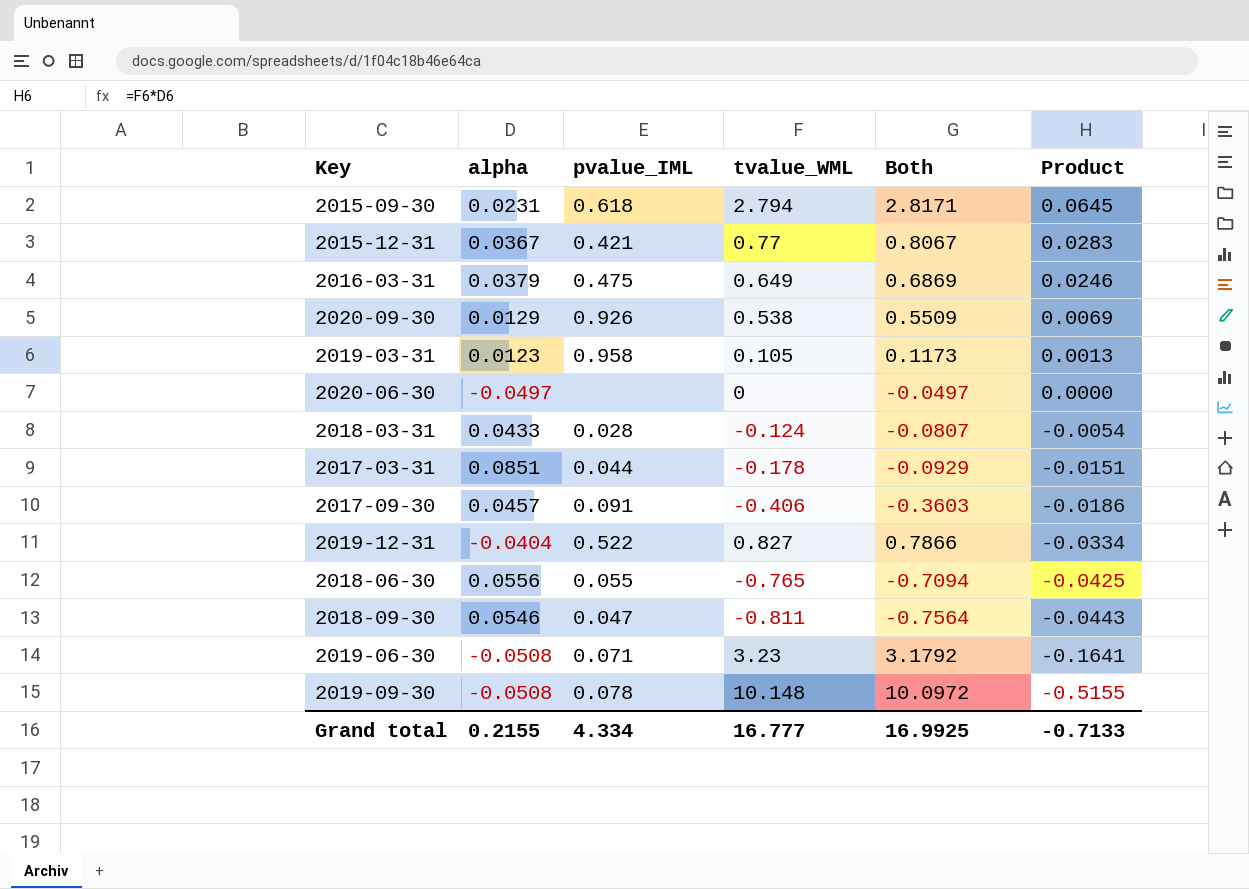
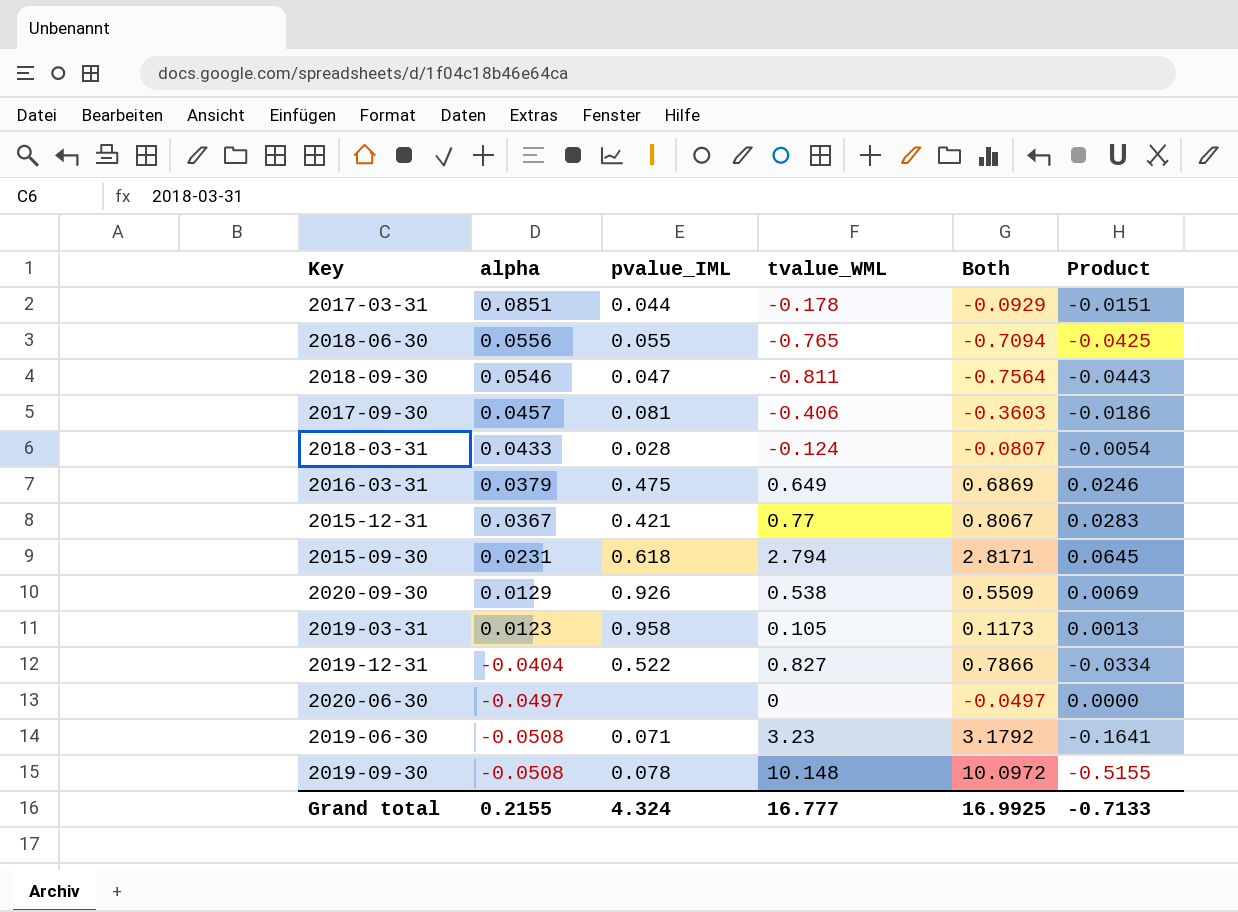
row order: Product descending -> alpha descending
2017-09-30 | pvalue_IML: 0.091 -> 0.081
Grand total | pvalue_IML: 4.334 -> 4.324

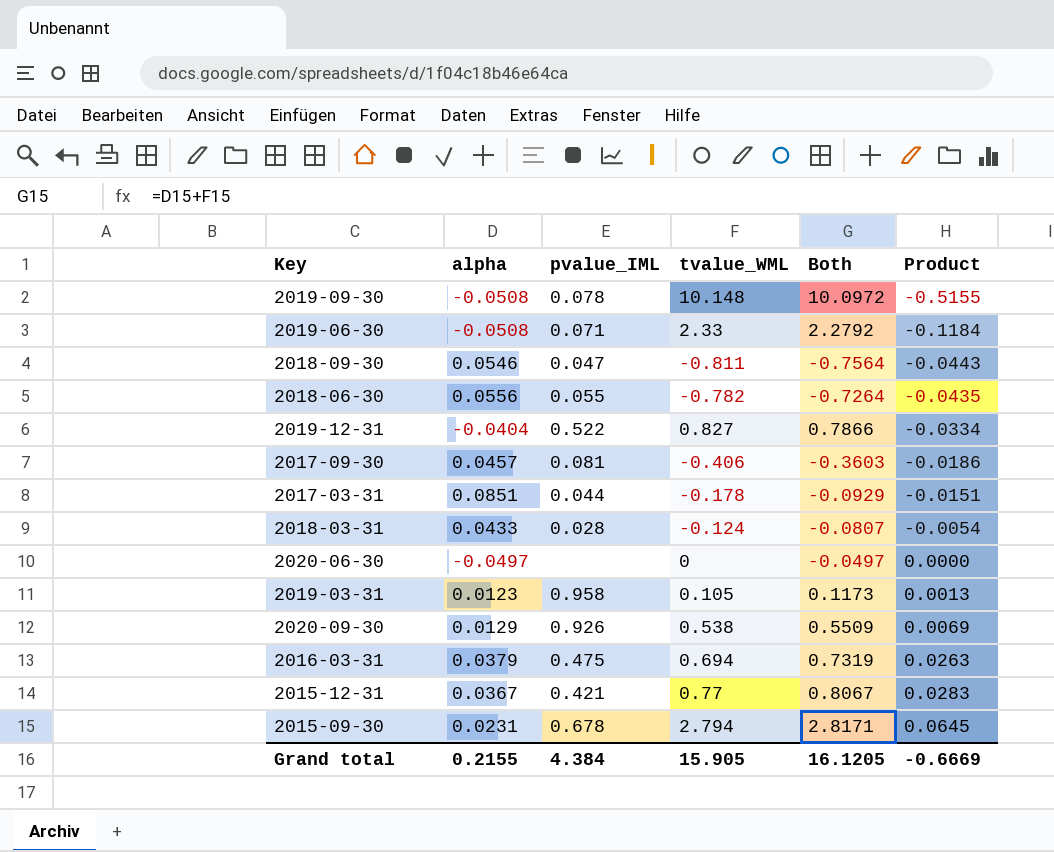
row order: alpha descending -> Product ascending
2019-06-30 | tvalue_WML: 3.23 -> 2.33
2019-06-30 | Both: 3.1792 -> 2.2792
2019-06-30 | Product: -0.1641 -> -0.1184
2018-06-30 | tvalue_WML: -0.765 -> -0.782
2018-06-30 | Both: -0.7094 -> -0.7264
2018-06-30 | Product: -0.0425 -> -0.0435
2016-03-31 | tvalue_WML: 0.649 -> 0.694
2016-03-31 | Both: 0.6869 -> 0.7319
2016-03-31 | Product: 0.0246 -> 0.0263
2015-09-30 | pvalue_IML: 0.618 -> 0.678
Grand total | pvalue_IML: 4.324 -> 4.384
Grand total | tvalue_WML: 16.777 -> 15.905
Grand total | Both: 16.9925 -> 16.1205
Grand total | Product: -0.7133 -> -0.6669

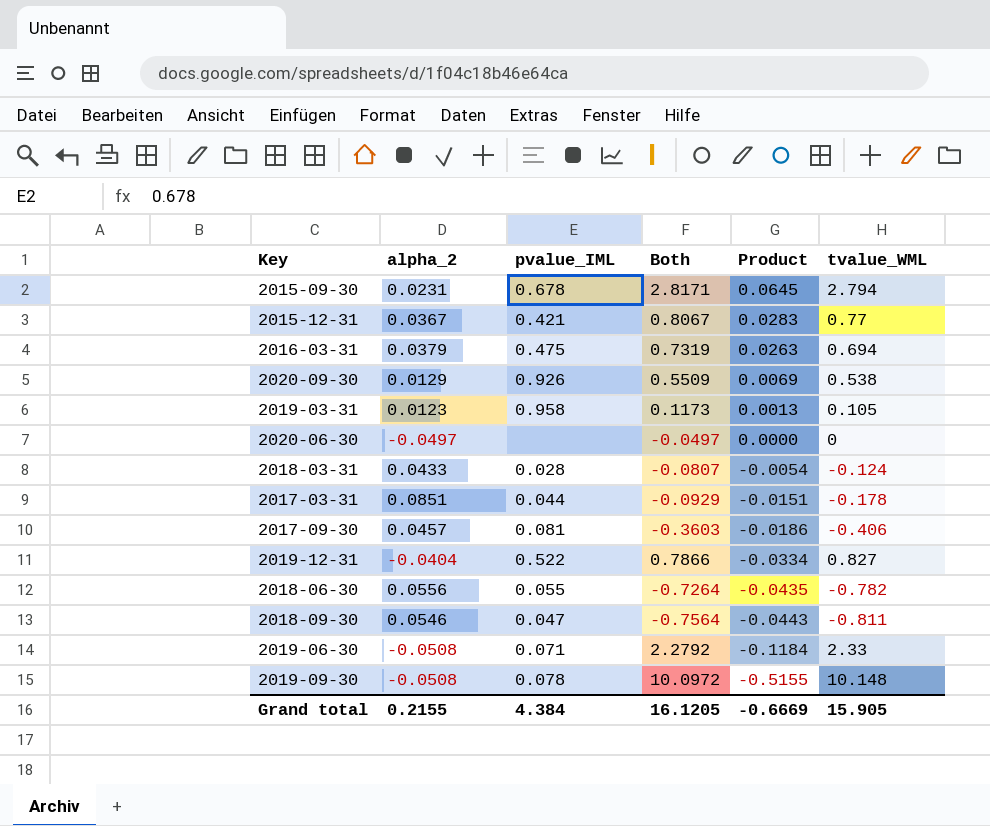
row order: Product ascending -> Product descending
column name: alpha -> alpha_2
column tvalue_WML | position: 4 -> 6

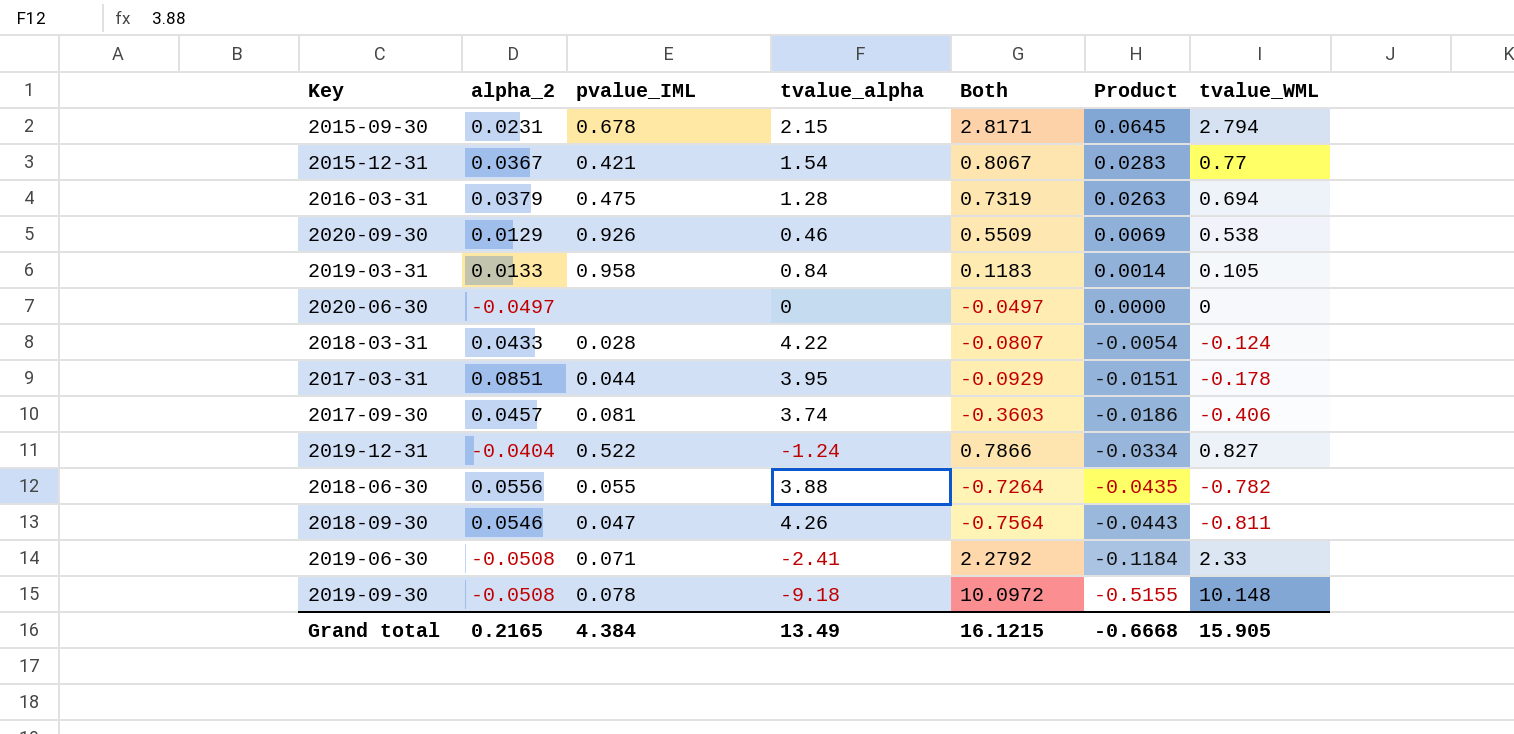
column tvalue_alpha | position: none -> 4
2019-03-31 | alpha_2: 0.0123 -> 0.0133
2019-03-31 | Both: 0.1173 -> 0.1183
2019-03-31 | Product: 0.0013 -> 0.0014
Grand total | alpha_2: 0.2155 -> 0.2165
Grand total | Both: 16.1205 -> 16.1215
Grand total | Product: -0.6669 -> -0.6668

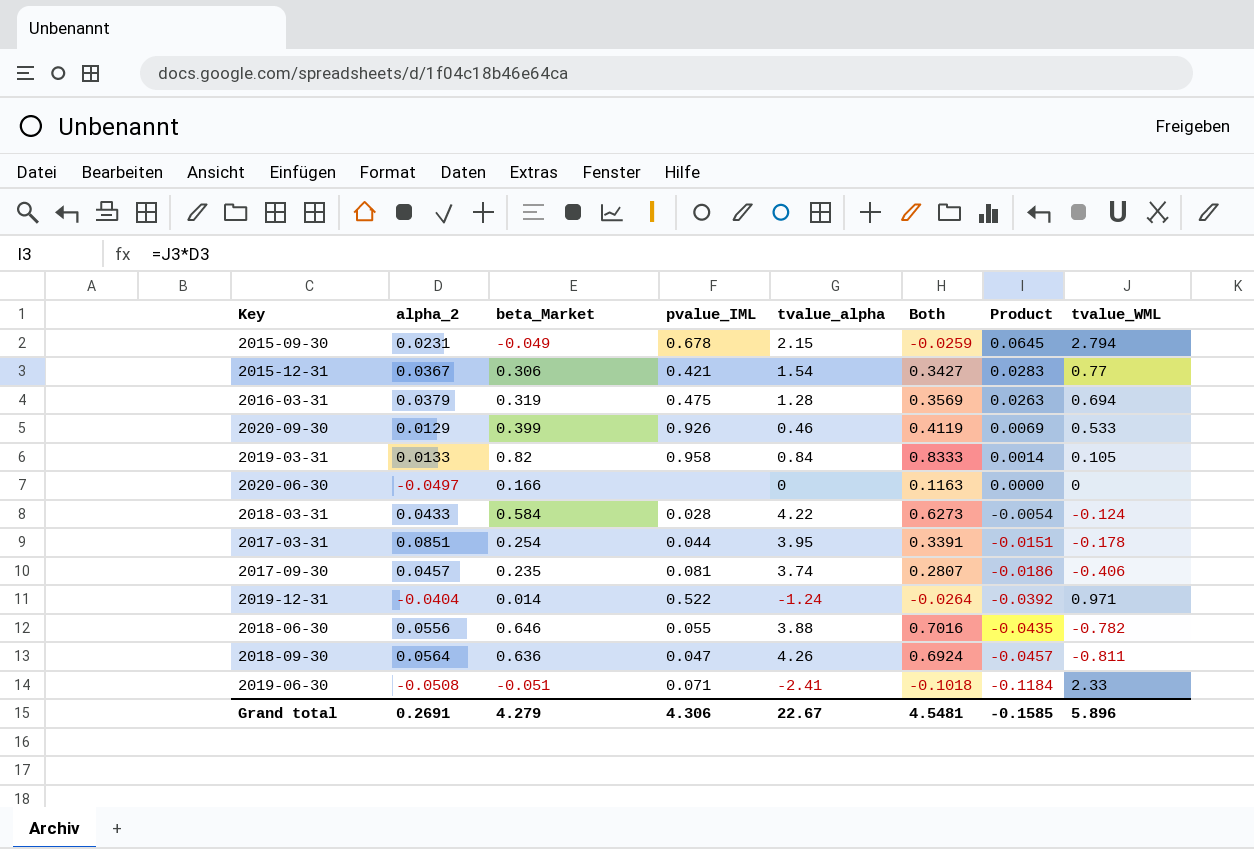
column beta_Market | position: none -> 3
column Both | formula: [alpha_2] + [tvalue_WML] -> [alpha_2] + [beta_Market]
row 2019-09-30: -0.0508 | 0.078 | -9.18 | 10.0972 | -0.5155 | 10.148 -> none
2020-09-30 | tvalue_WML: 0.538 -> 0.533
2019-12-31 | Product: -0.0334 -> -0.0392
2019-12-31 | tvalue_WML: 0.827 -> 0.971
2018-09-30 | alpha_2: 0.0546 -> 0.0564
2018-09-30 | Product: -0.0443 -> -0.0457
Grand total | alpha_2: 0.2165 -> 0.2691
Grand total | pvalue_IML: 4.384 -> 4.306
Grand total | tvalue_alpha: 13.49 -> 22.67
Grand total | Both: 16.1215 -> 4.5481
Grand total | Product: -0.6668 -> -0.1585
Grand total | tvalue_WML: 15.905 -> 5.896

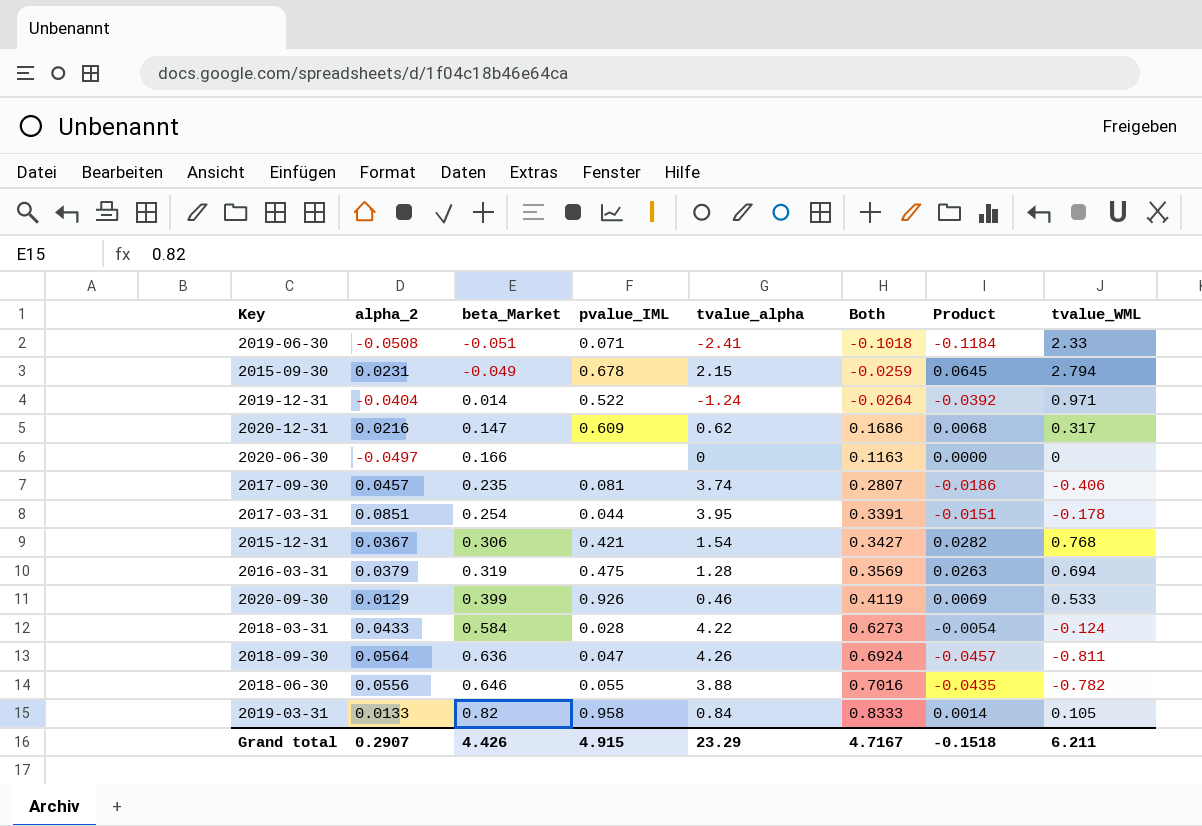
row order: Product descending -> beta_Market ascending
row 2020-12-31: none -> 0.0216 | 0.147 | 0.609 | 0.62 | 0.1686 | 0.0068 | 0.317
2015-12-31 | Product: 0.0283 -> 0.0282
2015-12-31 | tvalue_WML: 0.77 -> 0.768
Grand total | alpha_2: 0.2691 -> 0.2907
Grand total | beta_Market: 4.279 -> 4.426
Grand total | pvalue_IML: 4.306 -> 4.915
Grand total | tvalue_alpha: 22.67 -> 23.29
Grand total | Both: 4.5481 -> 4.7167
Grand total | Product: -0.1585 -> -0.1518
Grand total | tvalue_WML: 5.896 -> 6.211

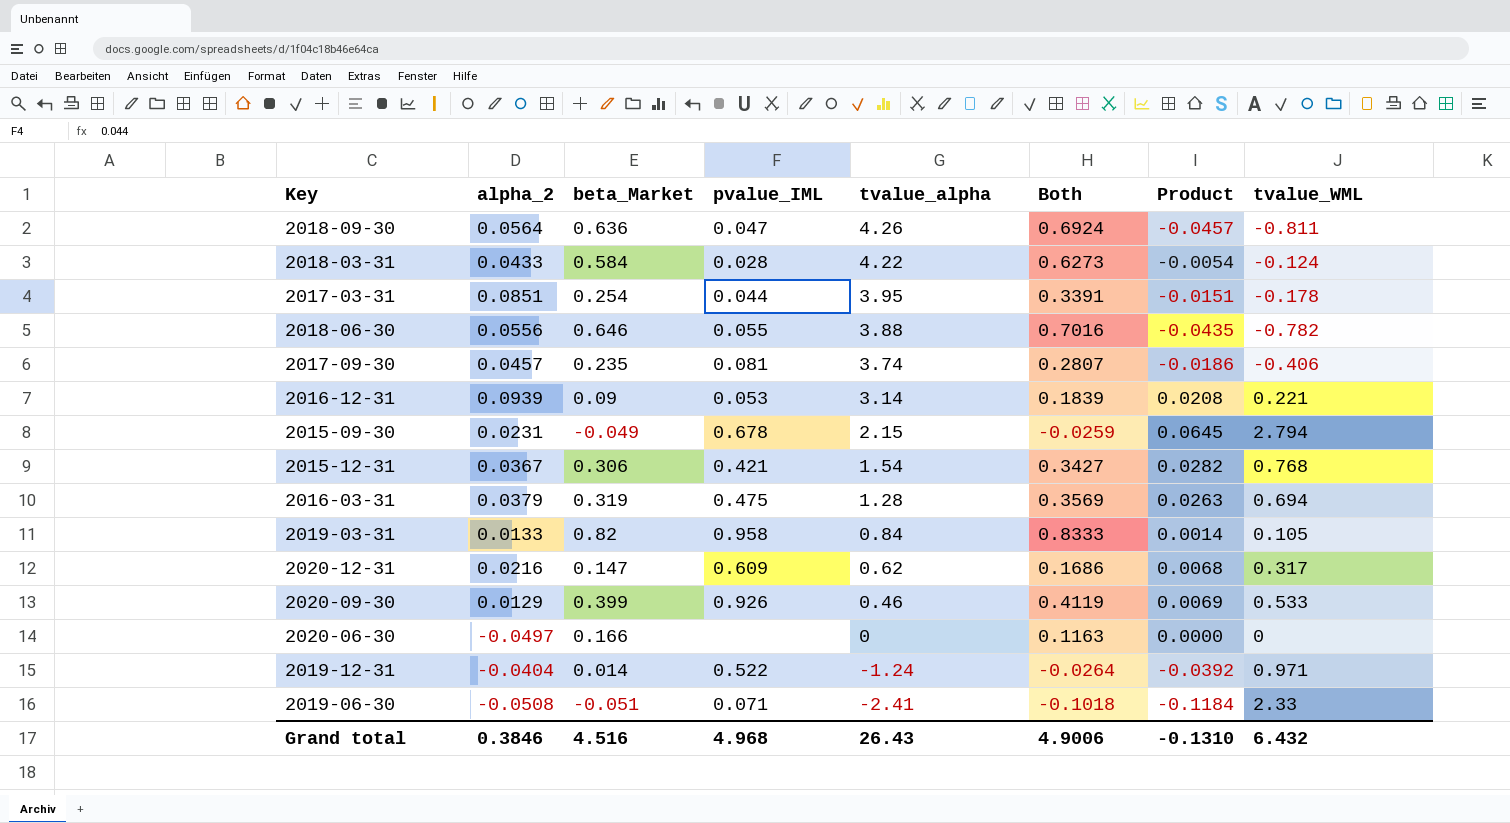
row order: beta_Market ascending -> tvalue_alpha descending
row 2016-12-31: none -> 0.0939 | 0.09 | 0.053 | 3.14 | 0.1839 | 0.0208 | 0.221
Grand total | alpha_2: 0.2907 -> 0.3846
Grand total | beta_Market: 4.426 -> 4.516
Grand total | pvalue_IML: 4.915 -> 4.968
Grand total | tvalue_alpha: 23.29 -> 26.43
Grand total | Both: 4.7167 -> 4.9006
Grand total | Product: -0.1518 -> -0.1310
Grand total | tvalue_WML: 6.211 -> 6.432

